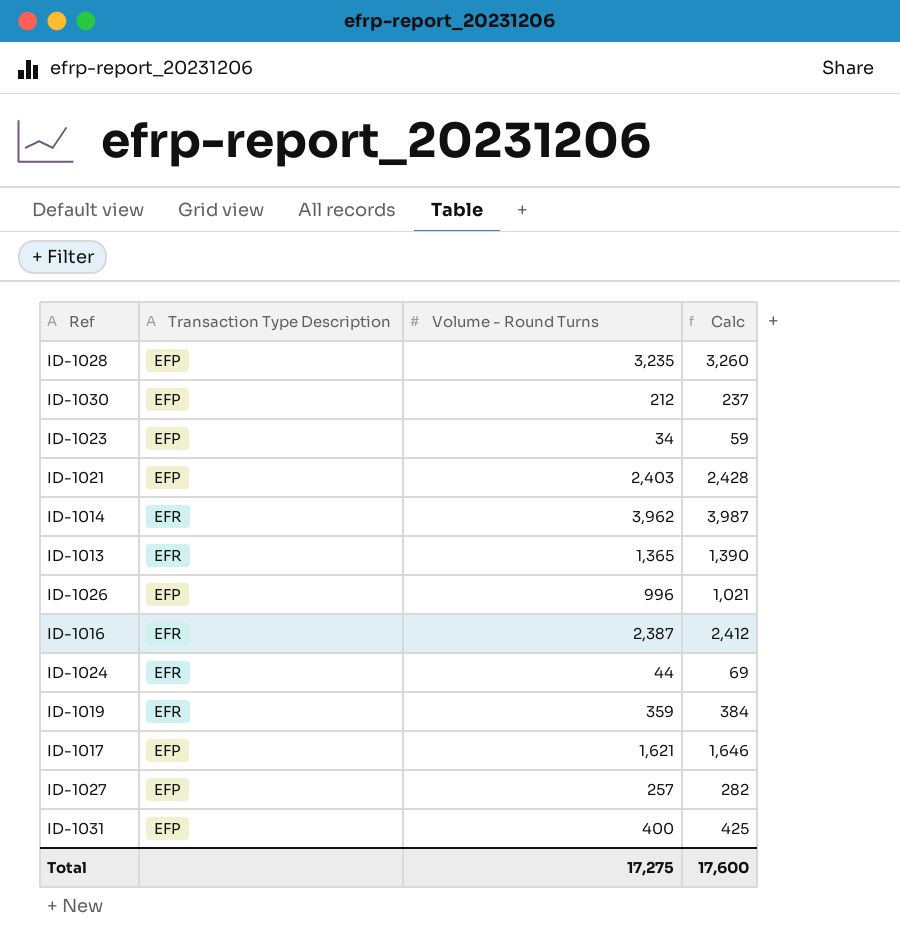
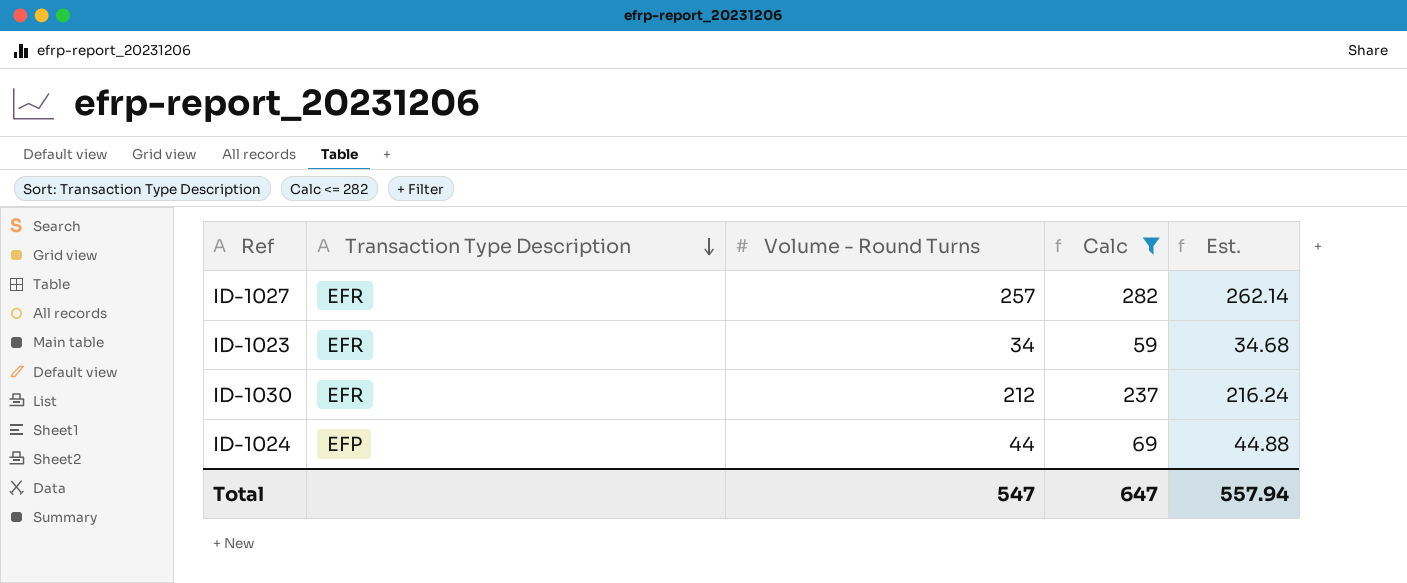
filter: none -> Calc <= 282
row order: none -> Transaction Type Description descending
column Est. | formula: none -> [Volume - Round Turns] * 1.02
ID-1027 | Transaction Type Description: EFP -> EFR
ID-1023 | Transaction Type Description: EFP -> EFR
ID-1030 | Transaction Type Description: EFP -> EFR
ID-1024 | Transaction Type Description: EFR -> EFP
Total | Volume - Round Turns: 17,275 -> 547
Total | Calc: 17,600 -> 647

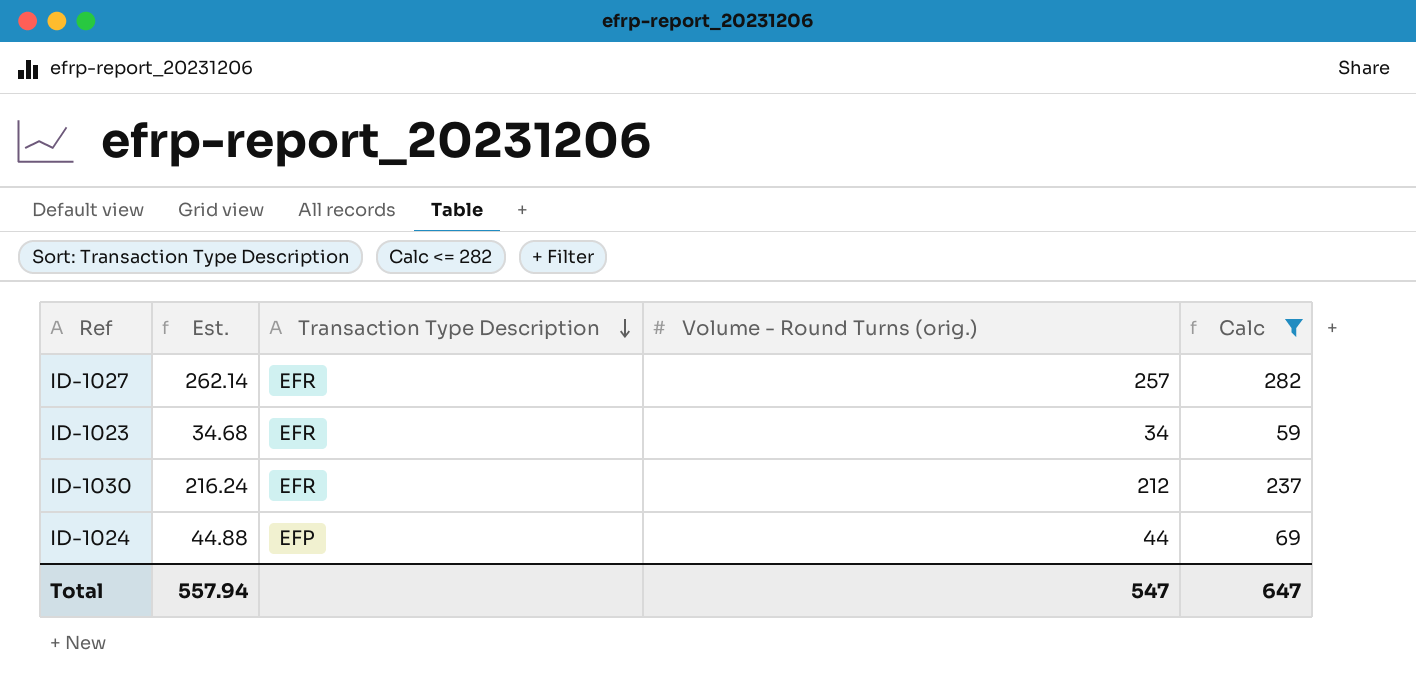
column Est. | position: 5 -> 2
column name: Volume - Round Turns -> Volume - Round Turns (orig.)

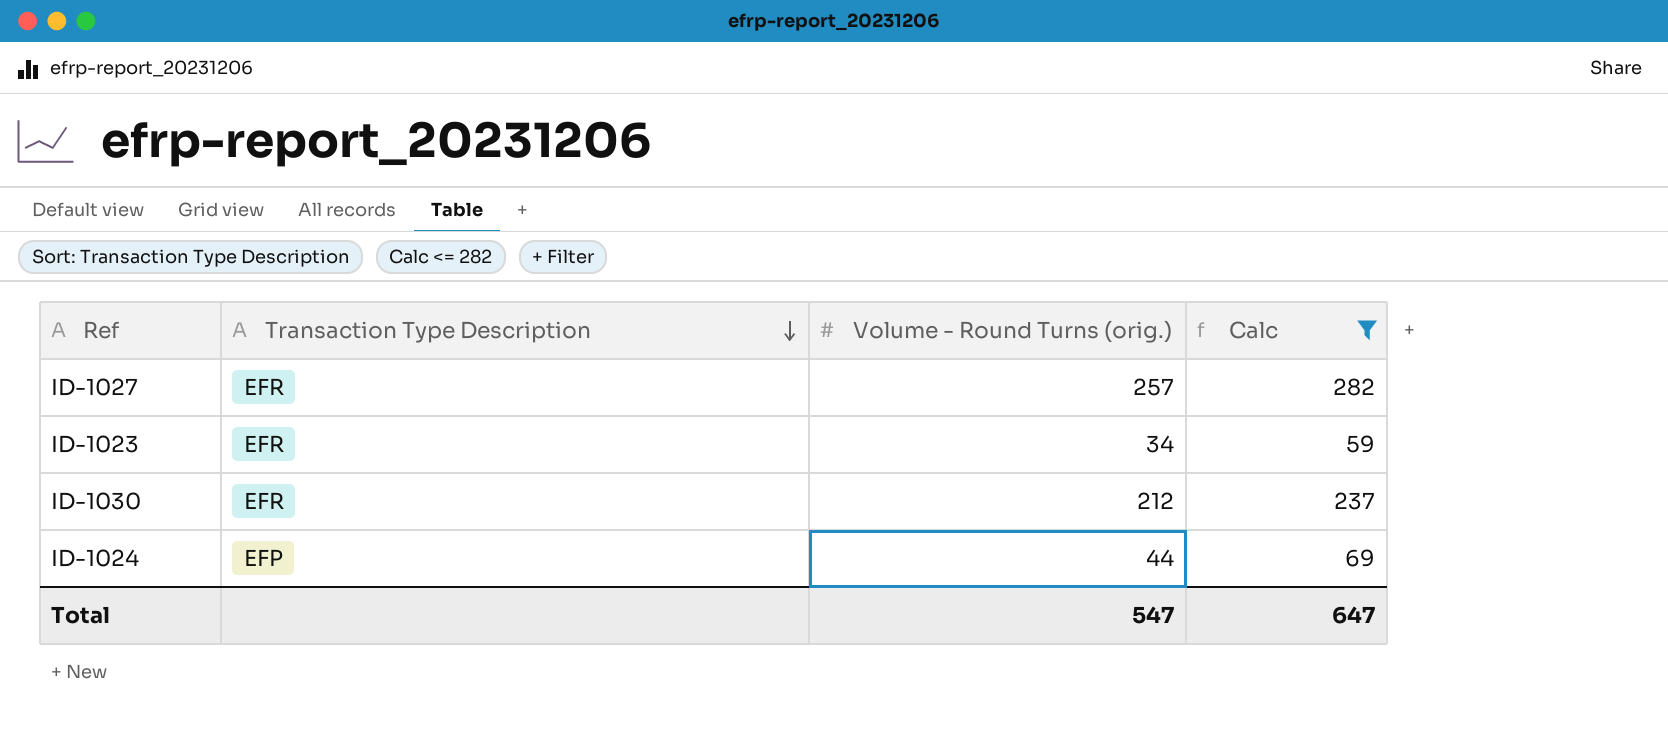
column Est. | formula: [Volume - Round Turns (orig.)] * 1.02 -> none

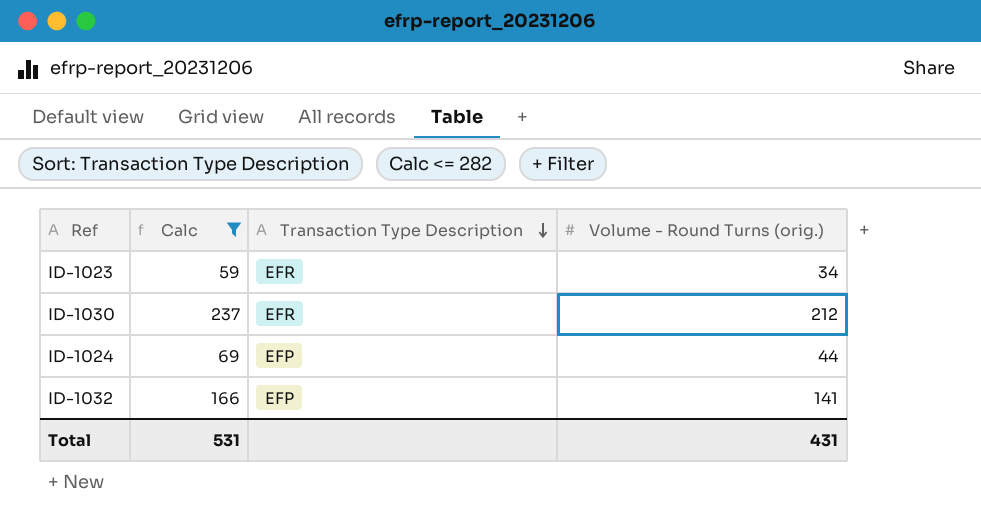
column Calc | position: 4 -> 2
row ID-1027: EFR | 257 | 282 -> none
row ID-1032: none -> 166 | EFP | 141
Total | Calc: 647 -> 531
Total | Volume - Round Turns (orig.): 547 -> 431

